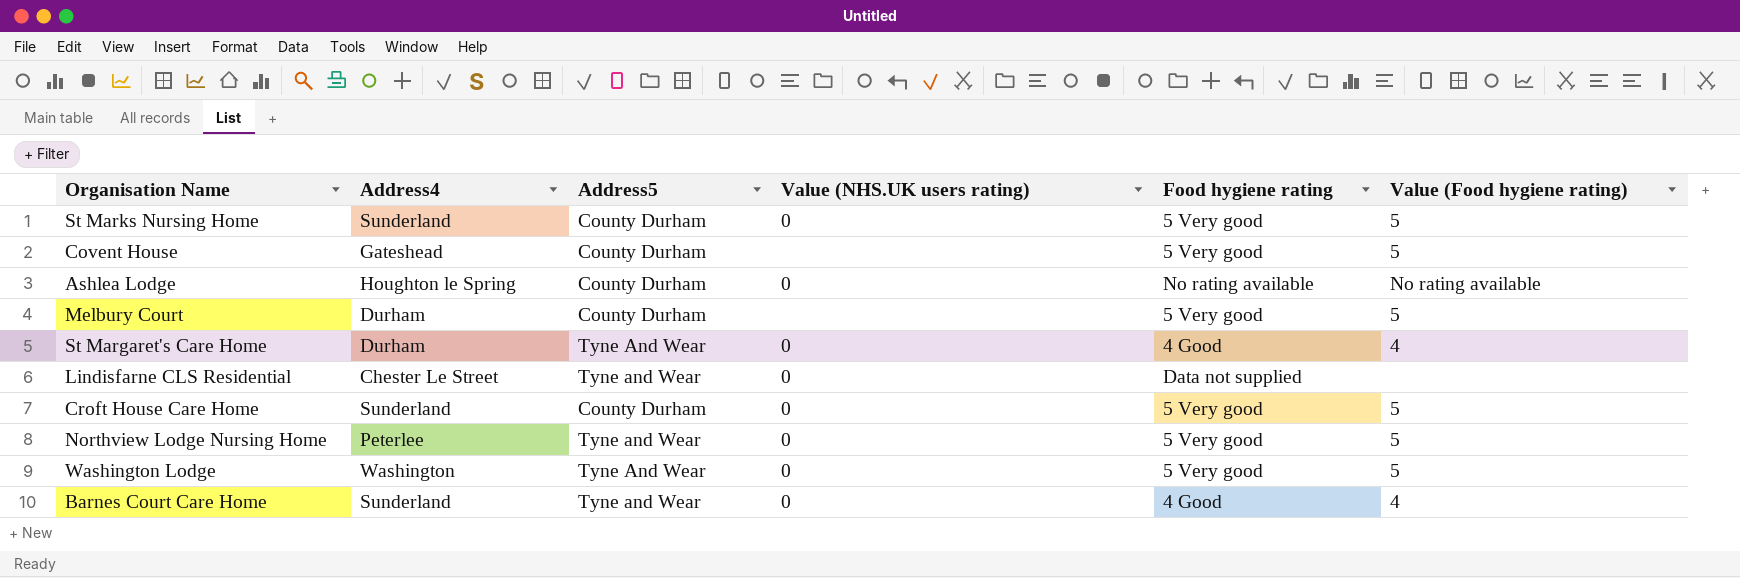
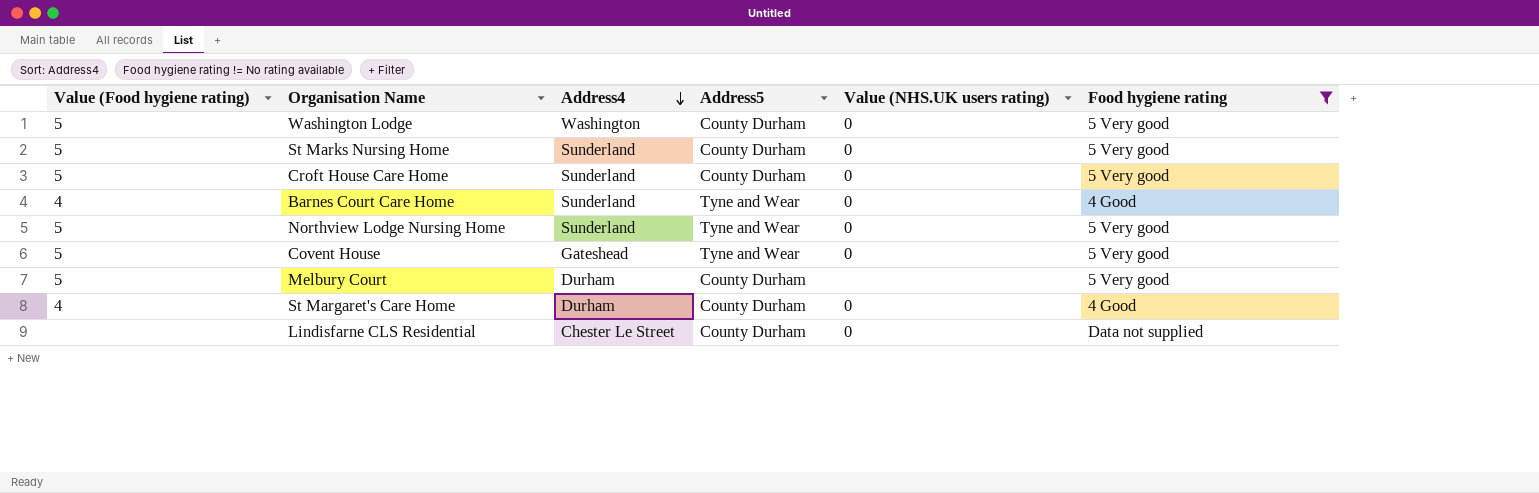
filter: none -> Food hygiene rating != No rating available
row order: none -> Address4 descending
column Value (Food hygiene rating) | position: 6 -> 1
Washington Lodge | Address5: Tyne And Wear -> County Durham
Northview Lodge Nursing Home | Address4: Peterlee -> Sunderland
Covent House | Address5: County Durham -> Tyne and Wear
Covent House | Value (NHS.UK users rating): none -> 0
St Margaret's Care Home | Address5: Tyne And Wear -> County Durham
Lindisfarne CLS Residential | Address5: Tyne and Wear -> County Durham

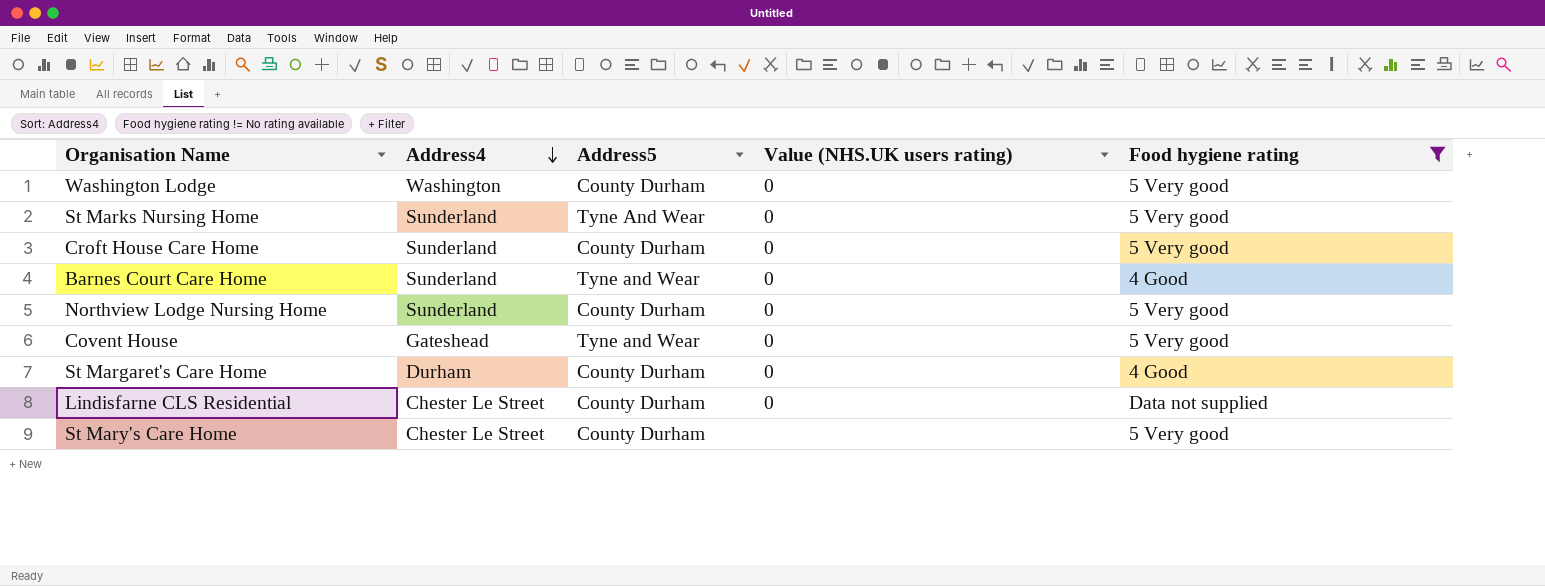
column Value (Food hygiene rating) | position: 1 -> none
row Melbury Court: 5 | Durham | County Durham | none | 5 Very good -> none
St Marks Nursing Home | Address5: County Durham -> Tyne And Wear
Northview Lodge Nursing Home | Address5: Tyne and Wear -> County Durham
row St Mary's Care Home: none -> Chester Le Street | County Durham | none | 5 Very good

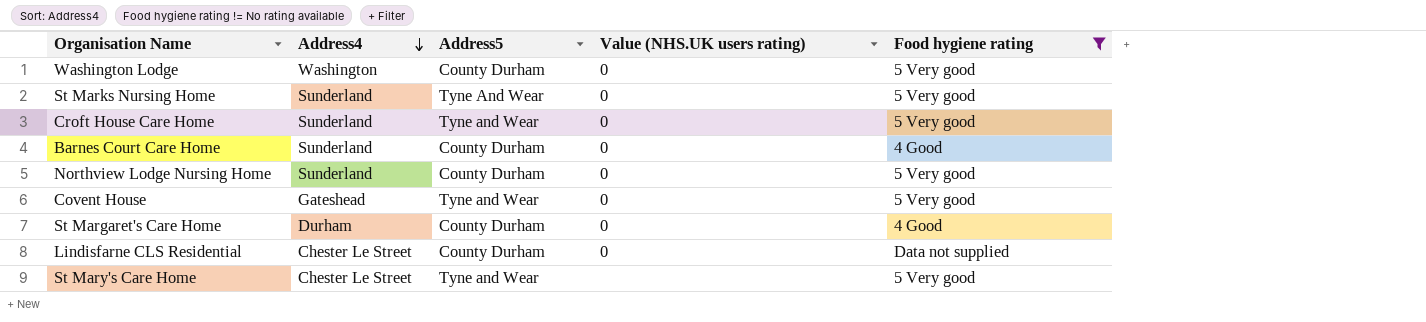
Croft House Care Home | Address5: County Durham -> Tyne and Wear
Barnes Court Care Home | Address5: Tyne and Wear -> County Durham
St Mary's Care Home | Address5: County Durham -> Tyne and Wear

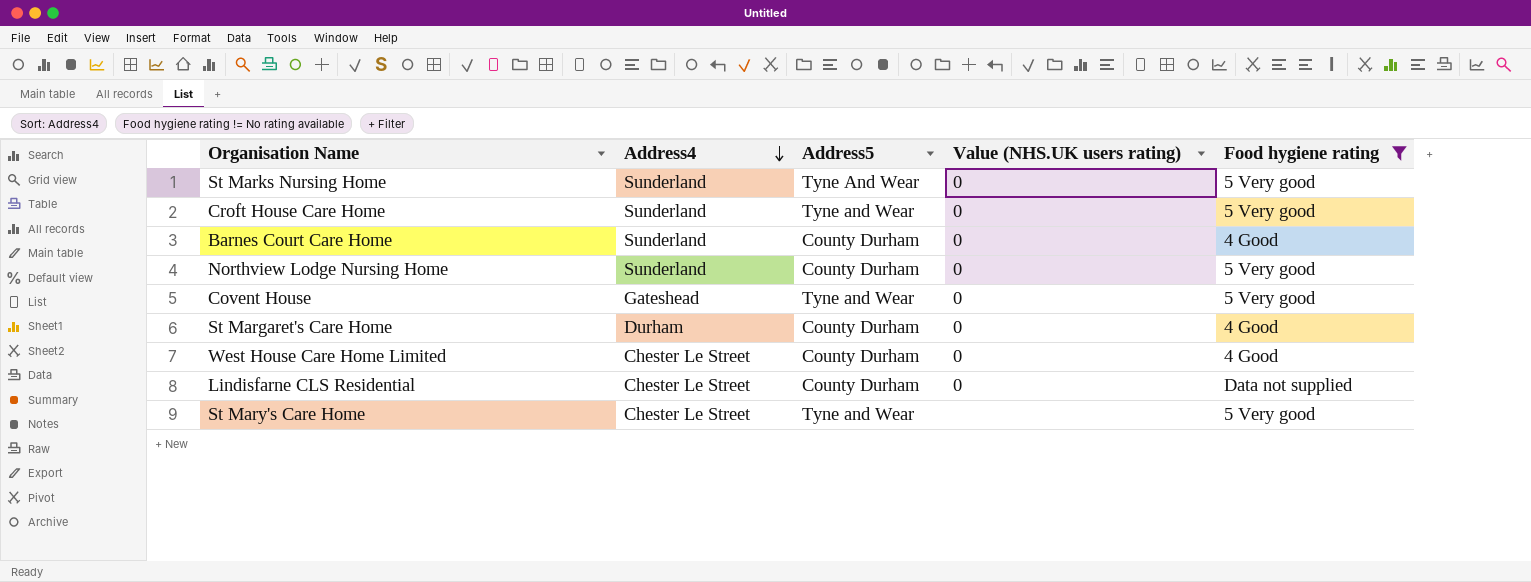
row Washington Lodge: Washington | County Durham | 0 | 5 Very good -> none
row West House Care Home Limited: none -> Chester Le Street | County Durham | 0 | 4 Good

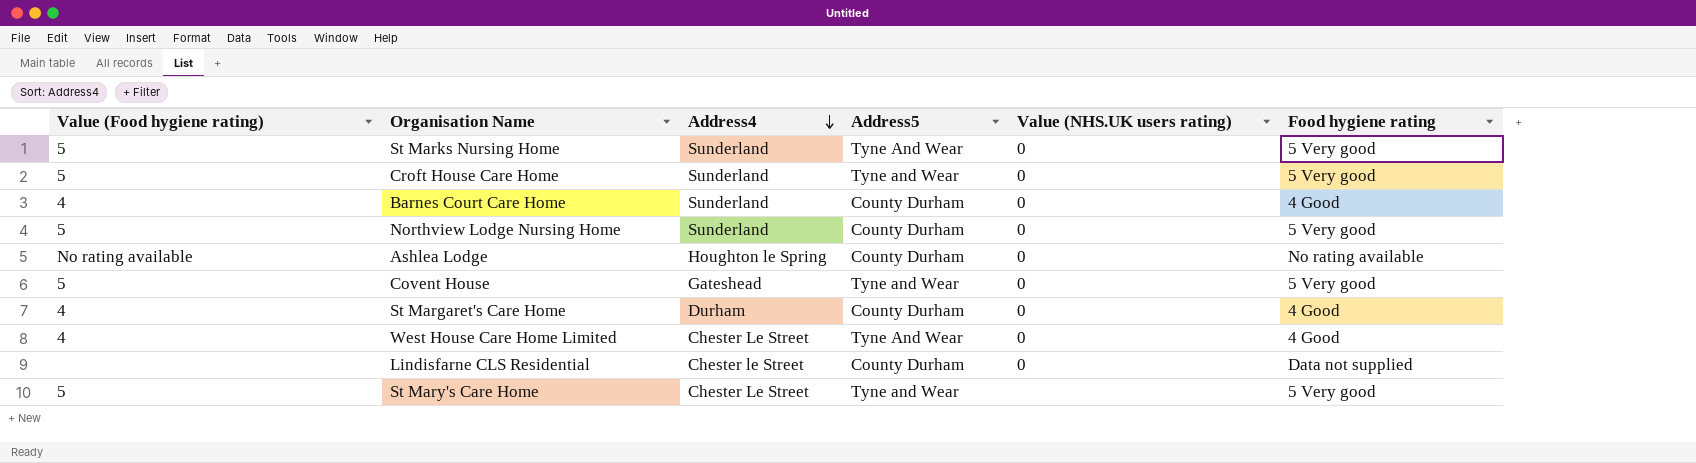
filter: Food hygiene rating != No rating available -> none
column Value (Food hygiene rating) | position: none -> 1
West House Care Home Limited | Address5: County Durham -> Tyne And Wear
Lindisfarne CLS Residential | Address4: Chester Le Street -> Chester le Street

